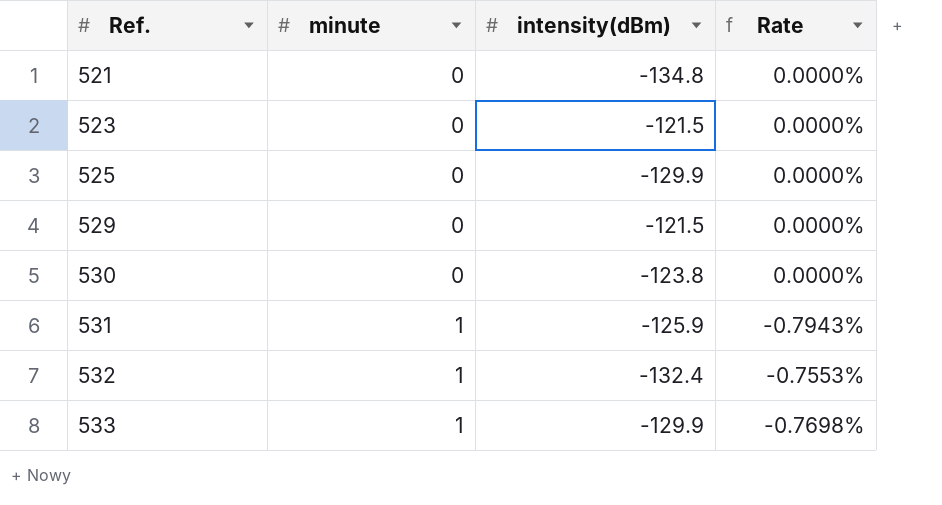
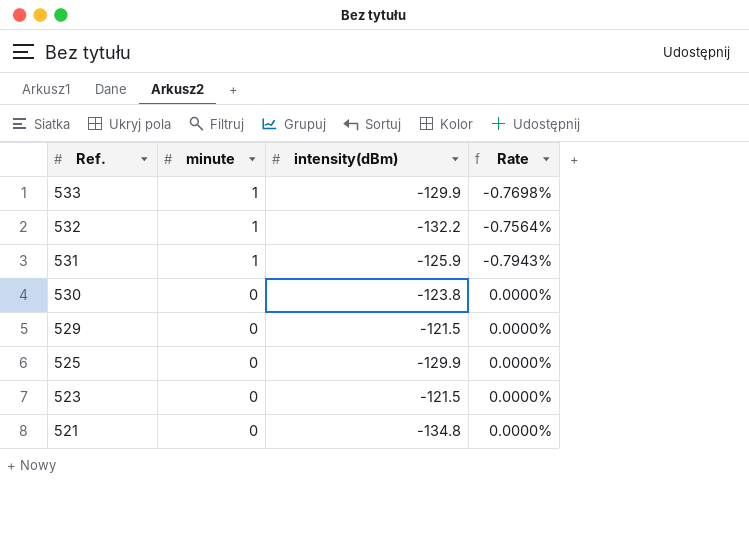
row order: Ref. ascending -> Ref. descending
532 | intensity(dBm): -132.4 -> -132.2
532 | Rate: -0.7553% -> -0.7564%

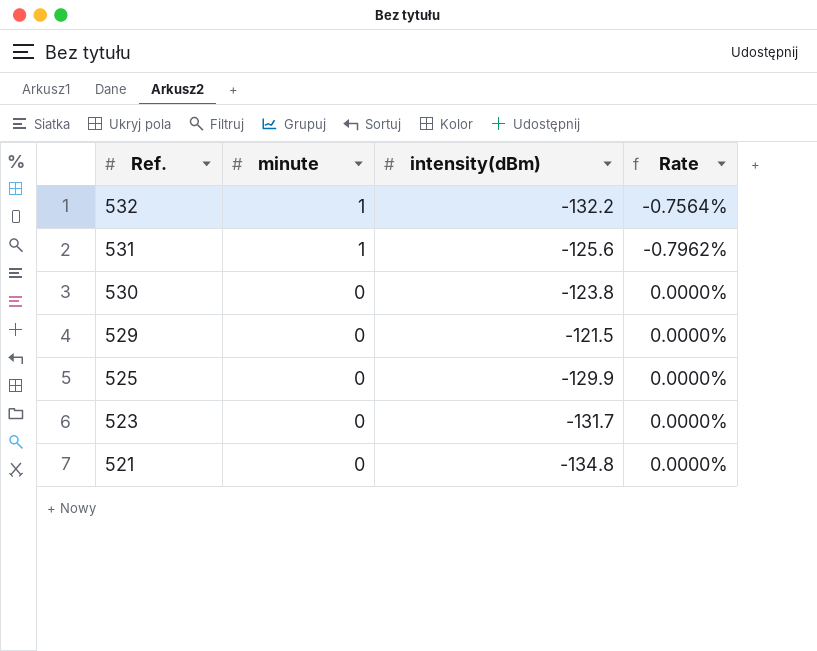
row 533: 1 | -129.9 | -0.7698% -> none
531 | intensity(dBm): -125.9 -> -125.6
531 | Rate: -0.7943% -> -0.7962%
523 | intensity(dBm): -121.5 -> -131.7

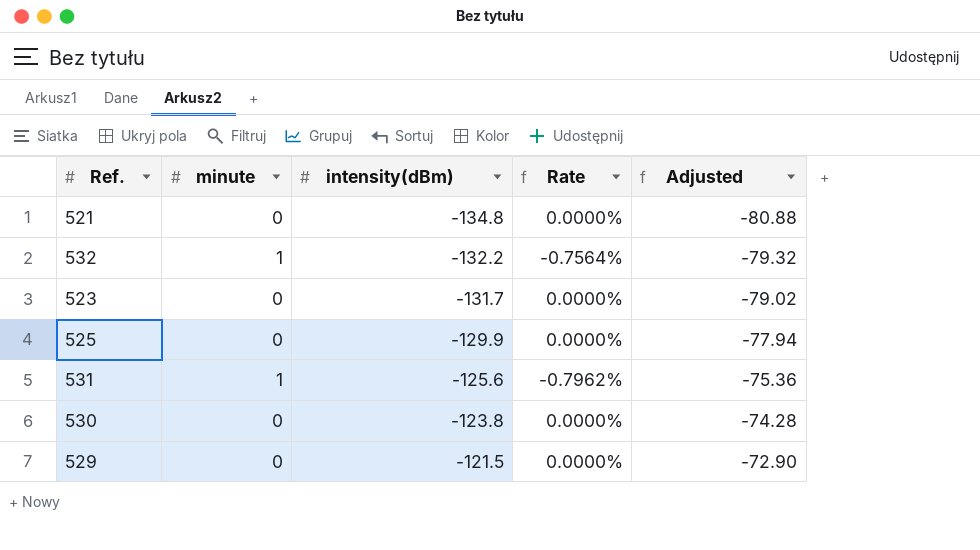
row order: Ref. descending -> intensity(dBm) ascending
column Adjusted | formula: none -> [intensity(dBm)] * 0.6

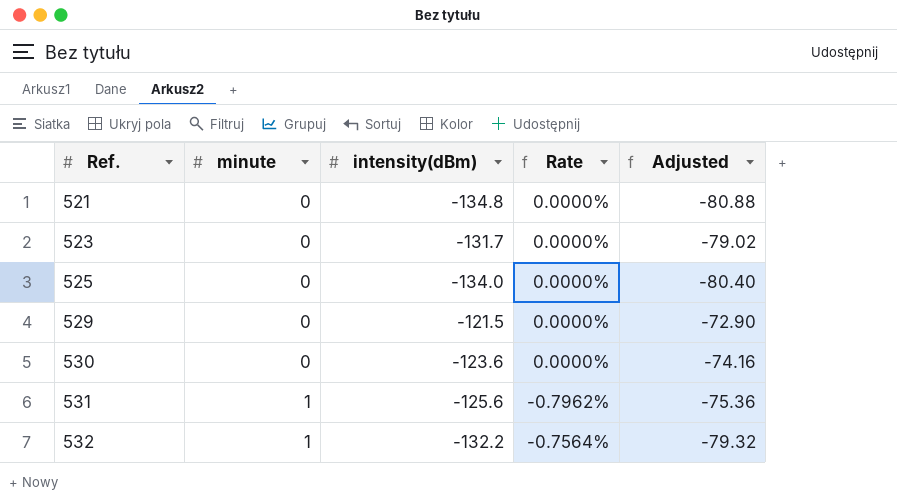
row order: intensity(dBm) ascending -> Ref. ascending
525 | intensity(dBm): -129.9 -> -134.0
525 | Adjusted: -77.94 -> -80.40
530 | intensity(dBm): -123.8 -> -123.6
530 | Adjusted: -74.28 -> -74.16

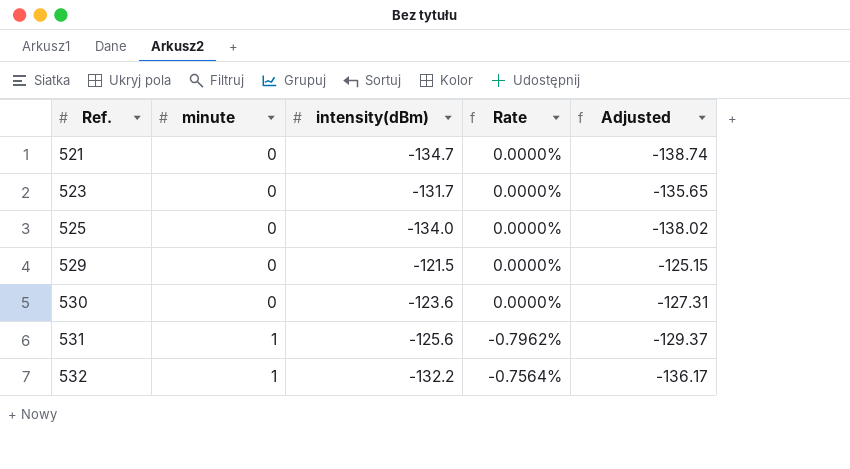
column Adjusted | formula: [intensity(dBm)] * 0.6 -> [intensity(dBm)] * 1.03
521 | intensity(dBm): -134.8 -> -134.7

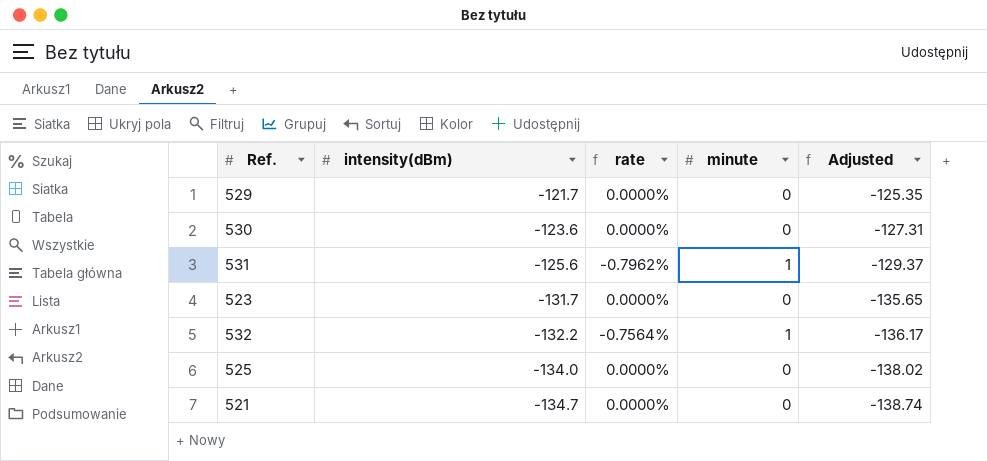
row order: Ref. ascending -> intensity(dBm) descending
column name: Rate -> rate
column minute | position: 2 -> 4
529 | intensity(dBm): -121.5 -> -121.7
529 | Adjusted: -125.15 -> -125.35

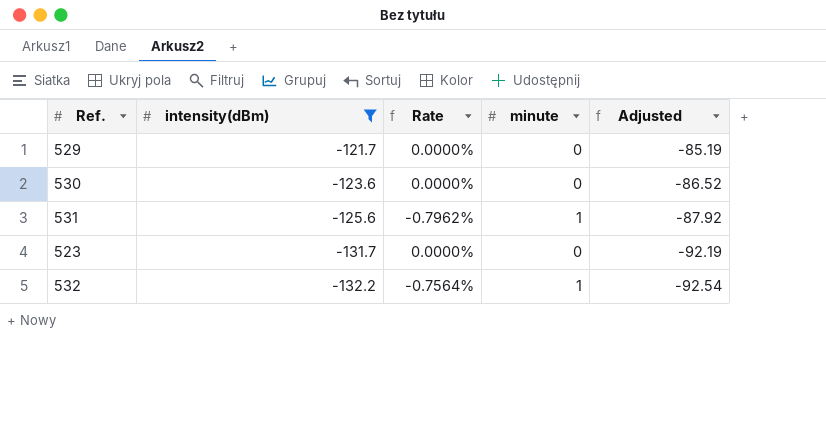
filter: none -> intensity(dBm) >= -132.2
column name: rate -> Rate
column Adjusted | formula: [intensity(dBm)] * 1.03 -> [intensity(dBm)] * 0.7

